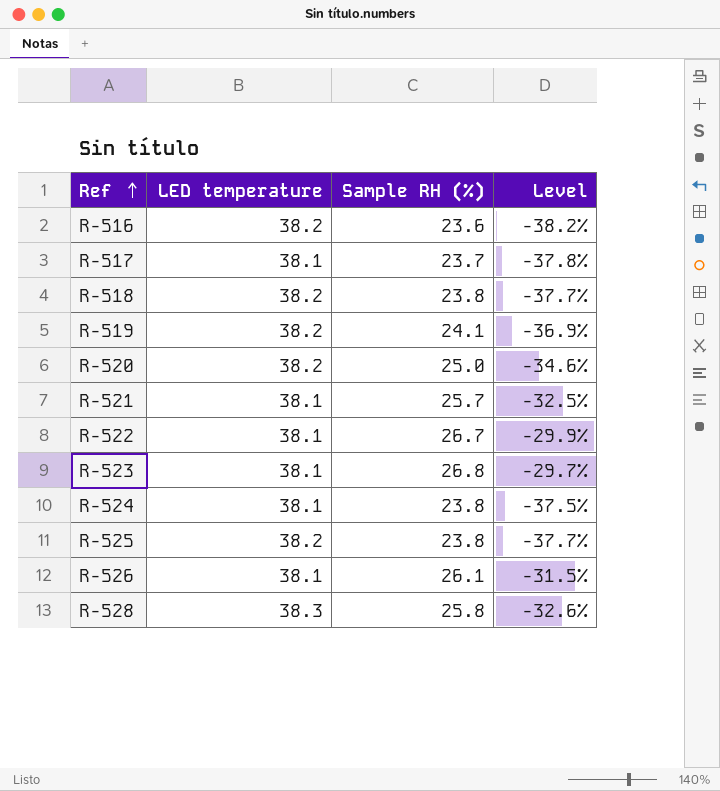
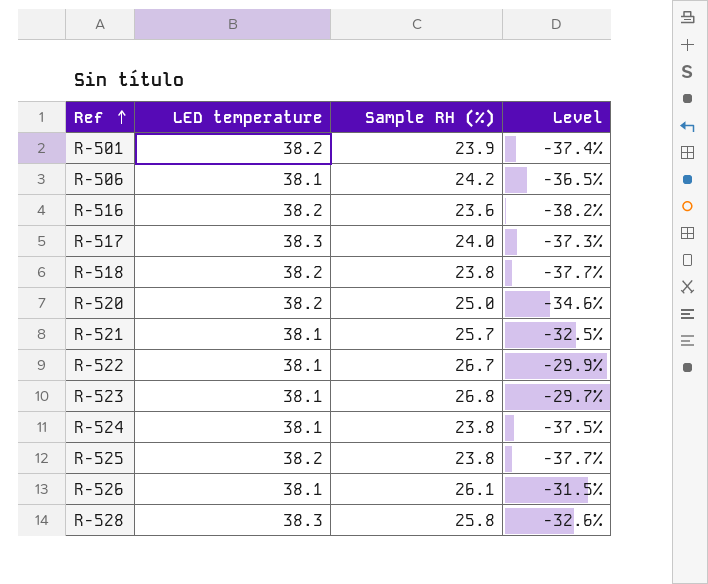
row R-519: 38.2 | 24.1 | -36.9% -> none
row R-501: none -> 38.2 | 23.9 | -37.4%
row R-506: none -> 38.1 | 24.2 | -36.5%
R-517 | LED temperature: 38.1 -> 38.3
R-517 | Sample RH (%): 23.7 -> 24.0
R-517 | Level: -37.8% -> -37.3%

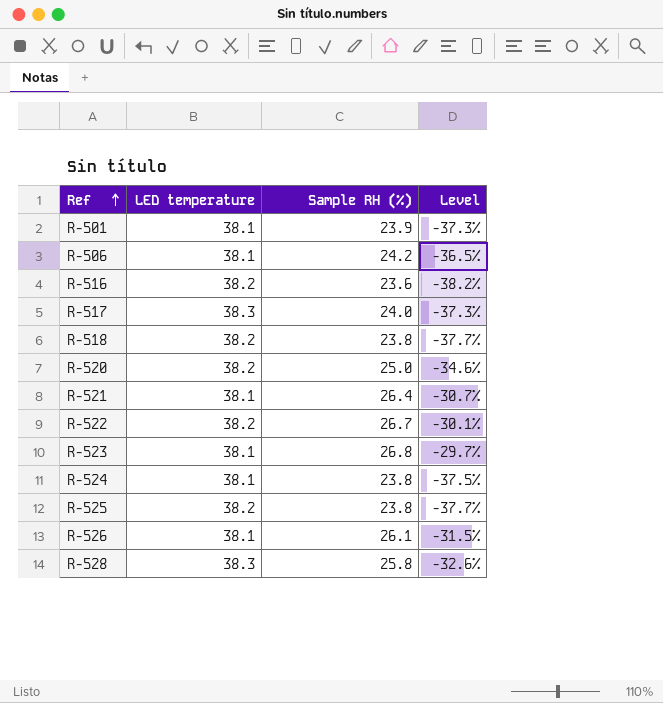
R-501 | LED temperature: 38.2 -> 38.1
R-501 | Level: -37.4% -> -37.3%
R-521 | Sample RH (%): 25.7 -> 26.4
R-521 | Level: -32.5% -> -30.7%
R-522 | LED temperature: 38.1 -> 38.2
R-522 | Level: -29.9% -> -30.1%

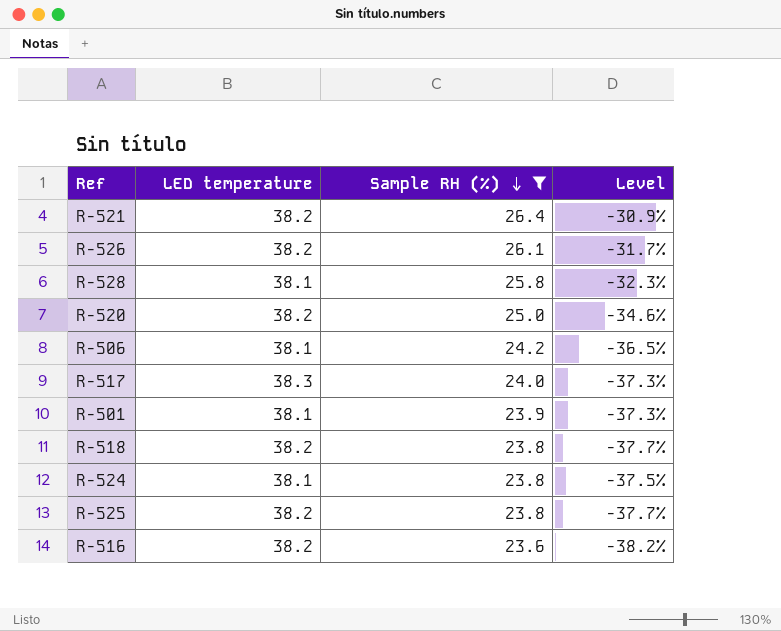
filter: none -> Sample RH (%) <= 26.4
row order: Ref ascending -> Sample RH (%) descending
R-521 | LED temperature: 38.1 -> 38.2
R-521 | Level: -30.7% -> -30.9%
R-526 | LED temperature: 38.1 -> 38.2
R-526 | Level: -31.5% -> -31.7%
R-528 | LED temperature: 38.3 -> 38.1
R-528 | Level: -32.6% -> -32.3%

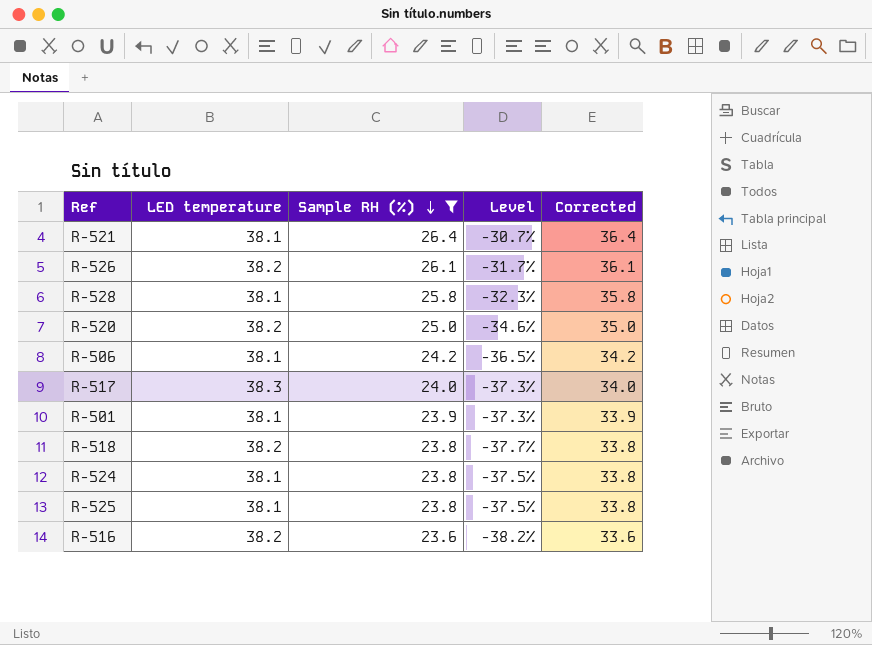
column Corrected | formula: none -> [Sample RH (%)] + 10
R-521 | LED temperature: 38.2 -> 38.1
R-521 | Level: -30.9% -> -30.7%
R-525 | LED temperature: 38.2 -> 38.1
R-525 | Level: -37.7% -> -37.5%

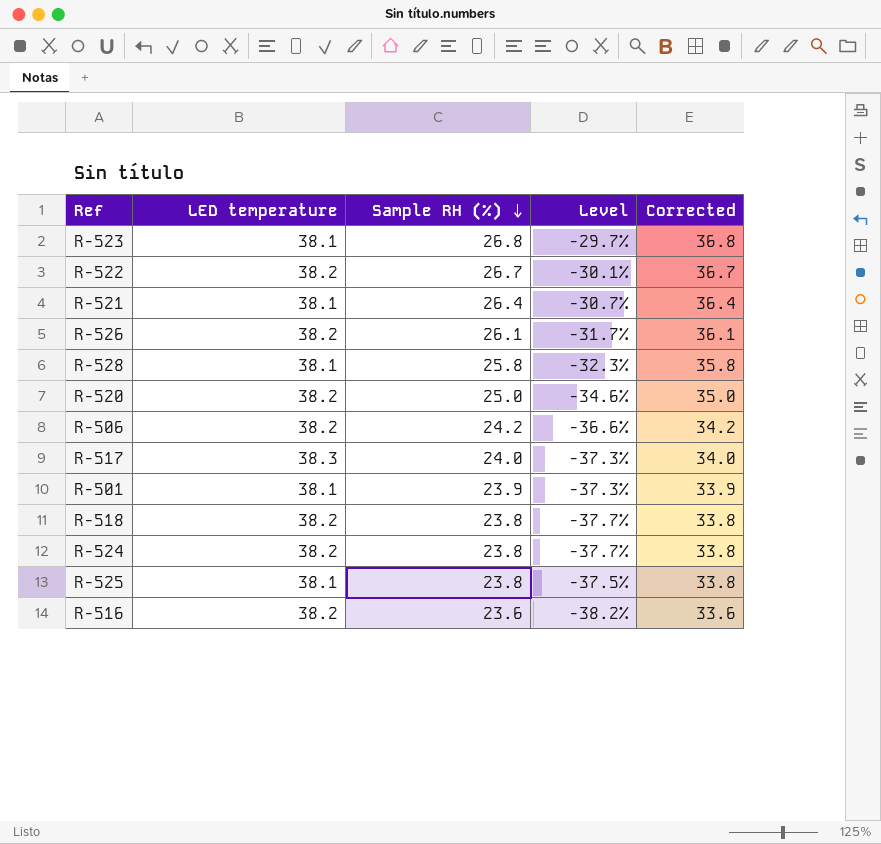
filter: Sample RH (%) <= 26.4 -> none
R-506 | LED temperature: 38.1 -> 38.2
R-506 | Level: -36.5% -> -36.6%
R-524 | LED temperature: 38.1 -> 38.2
R-524 | Level: -37.5% -> -37.7%

